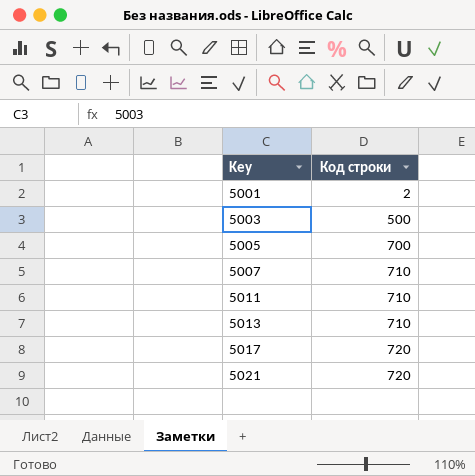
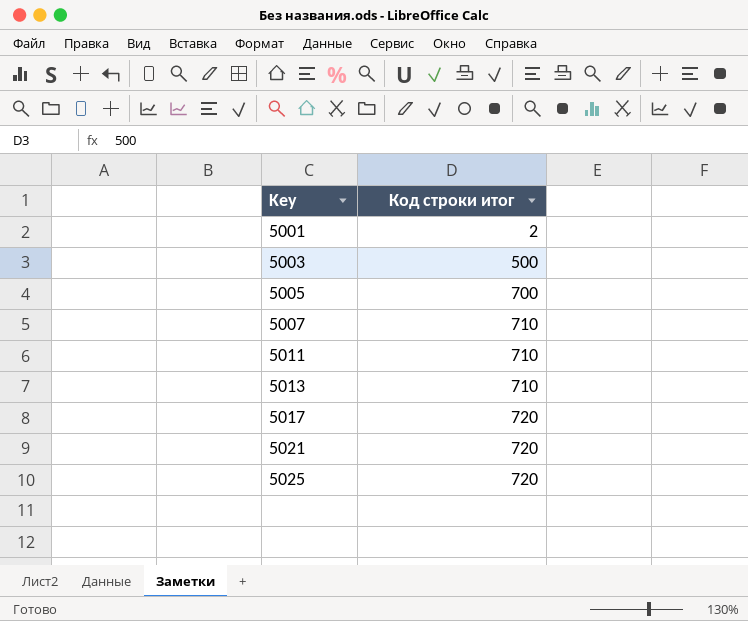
column name: Код строки -> Код строки итог
row 5025: none -> 720

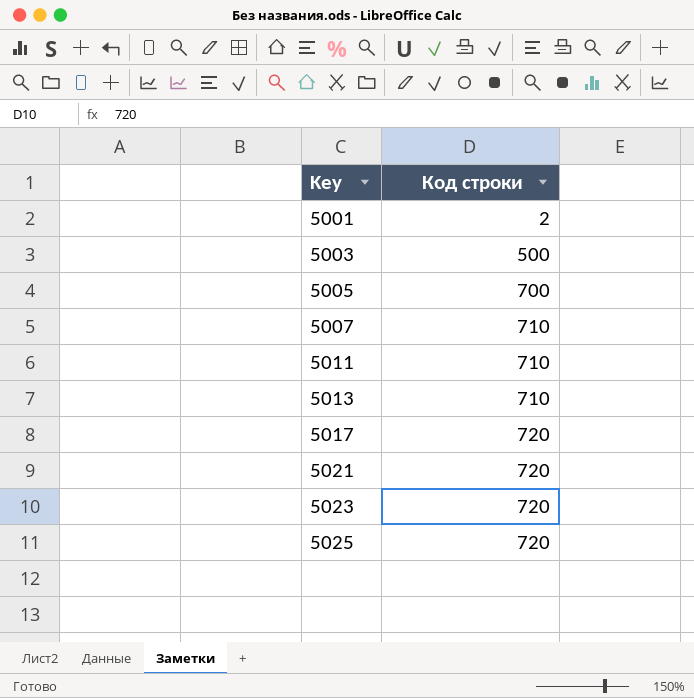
column name: Код строки итог -> Код строки
row 5023: none -> 720

